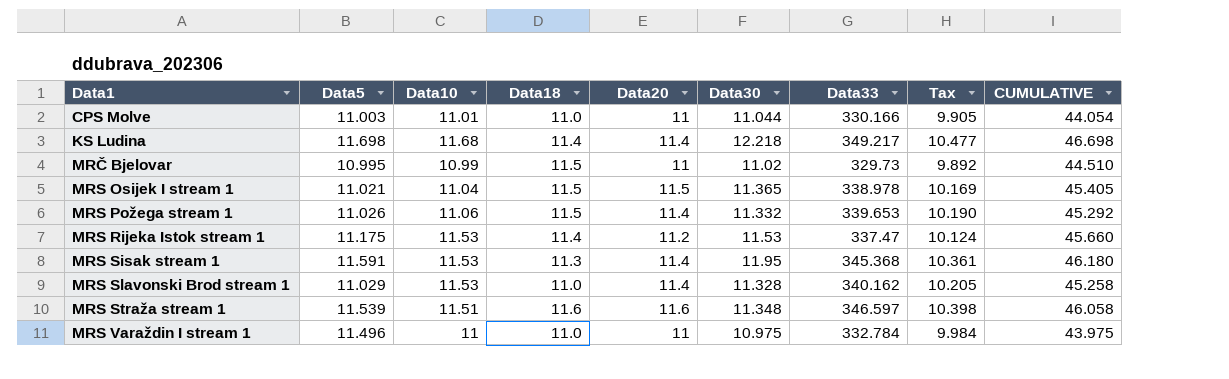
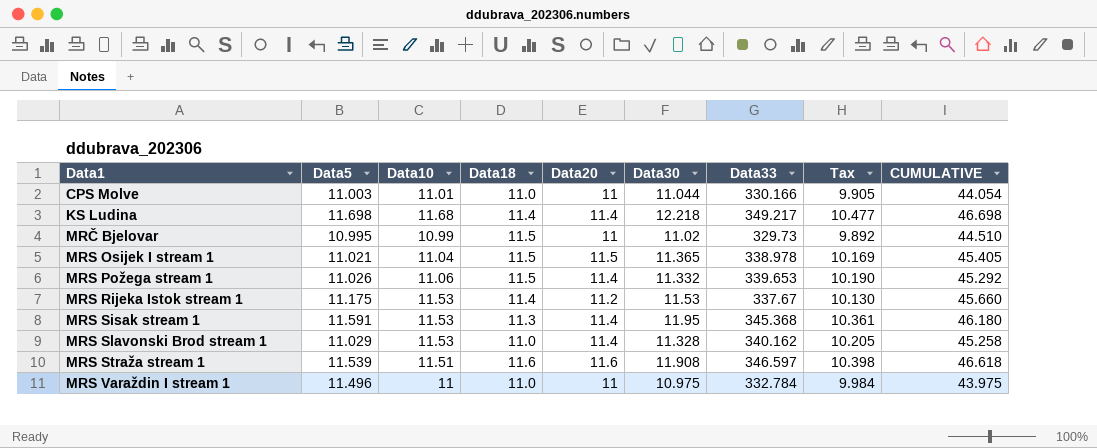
MRS Rijeka Istok stream 1 | Data33: 337.47 -> 337.67
MRS Rijeka Istok stream 1 | Tax: 10.124 -> 10.130
MRS Straža stream 1 | Data30: 11.348 -> 11.908
MRS Straža stream 1 | CUMULATIVE: 46.058 -> 46.618

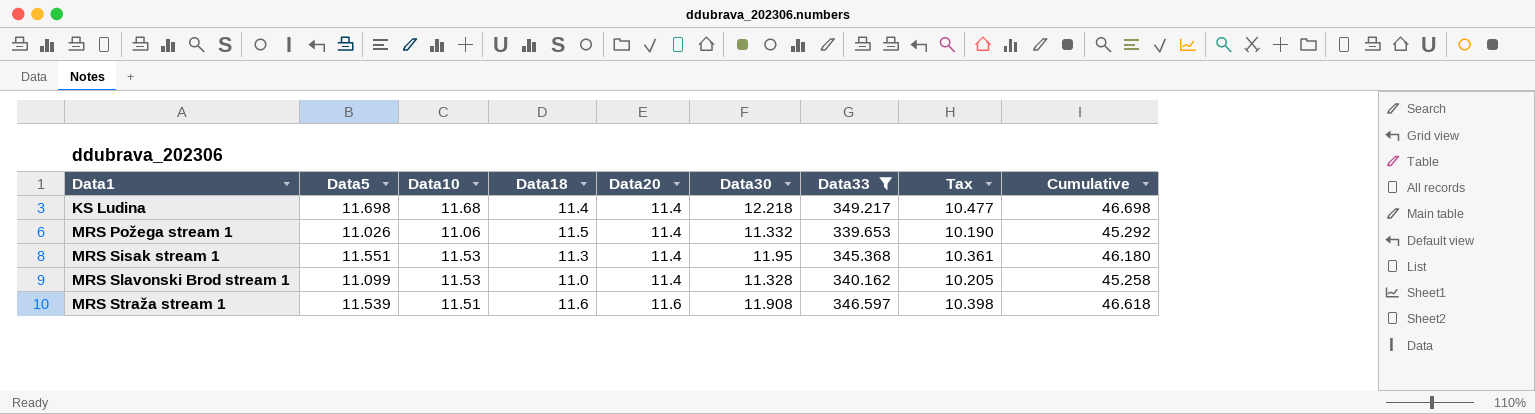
filter: none -> Data33 >= 339.653
column name: CUMULATIVE -> Cumulative
MRS Sisak stream 1 | Data5: 11.591 -> 11.551
MRS Slavonski Brod stream 1 | Data5: 11.029 -> 11.099

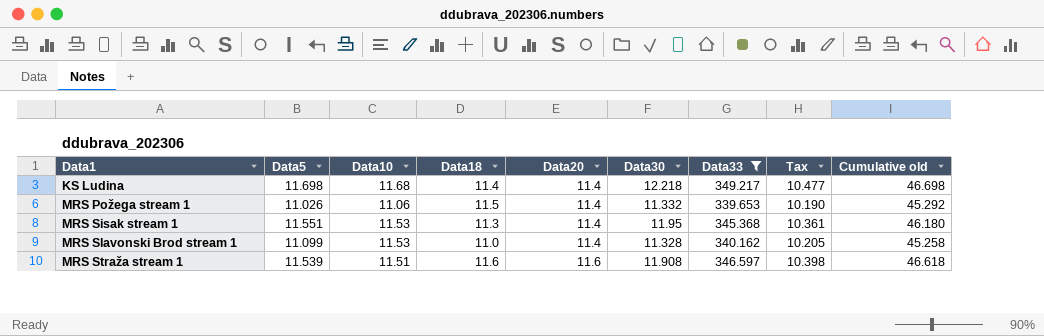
column name: Cumulative -> Cumulative old

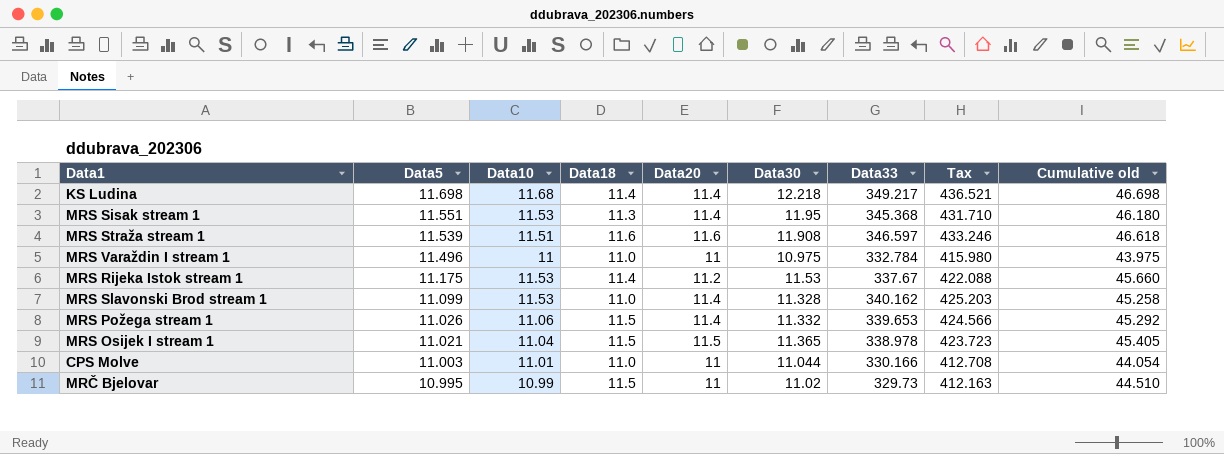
filter: Data33 >= 339.653 -> none
row order: Data1 ascending -> Data5 descending
column Tax | formula: [Data33] * 0.03 -> [Data33] * 1.25

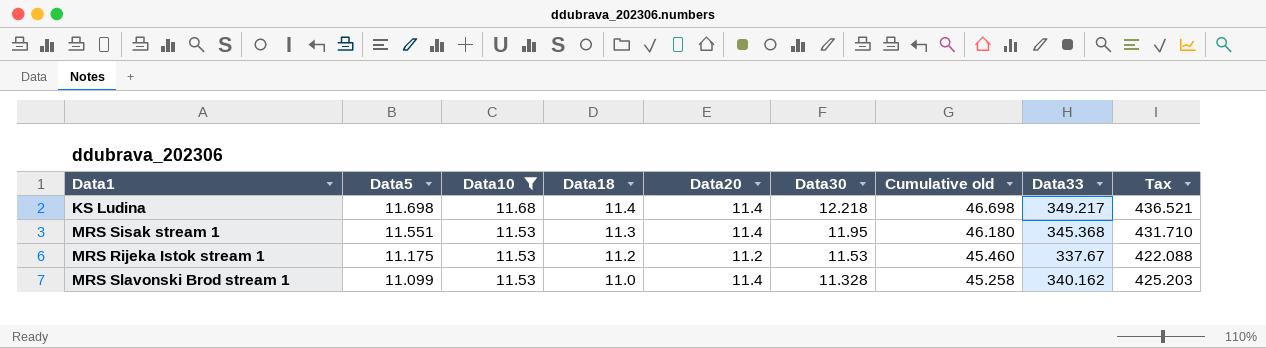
filter: none -> Data10 >= 11.53
column Cumulative old | position: 9 -> 7
MRS Rijeka Istok stream 1 | Data18: 11.4 -> 11.2
MRS Rijeka Istok stream 1 | Cumulative old: 45.660 -> 45.460

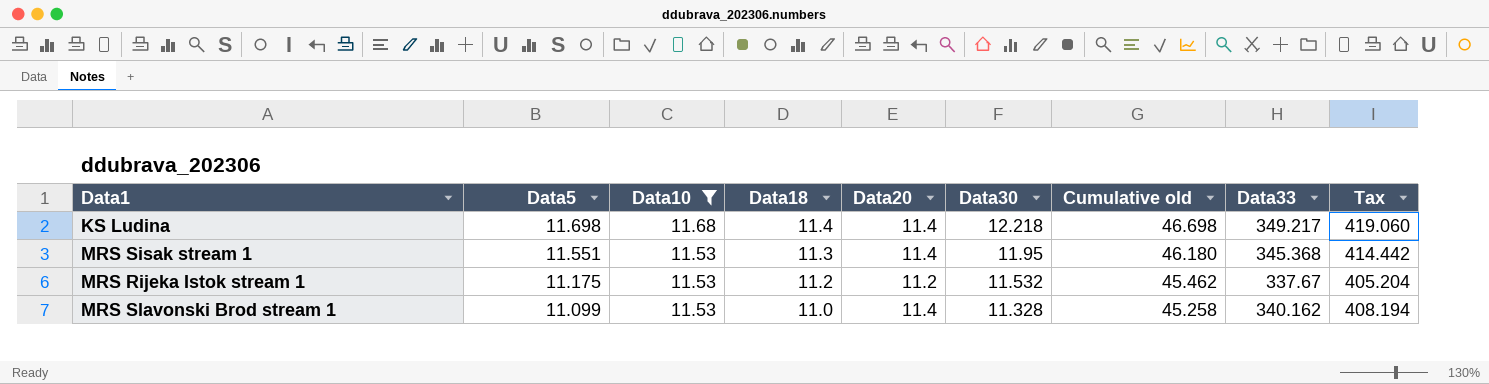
column Tax | formula: [Data33] * 1.25 -> [Data33] * 1.2
MRS Rijeka Istok stream 1 | Data30: 11.53 -> 11.532
MRS Rijeka Istok stream 1 | Cumulative old: 45.460 -> 45.462

